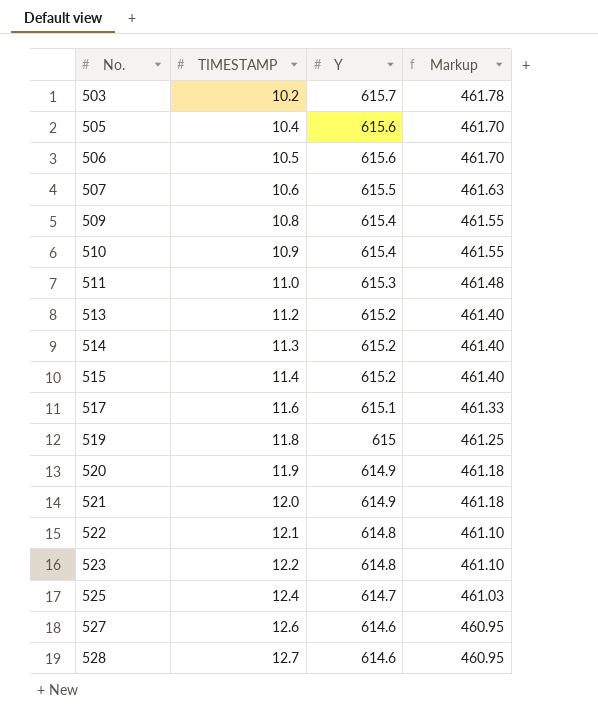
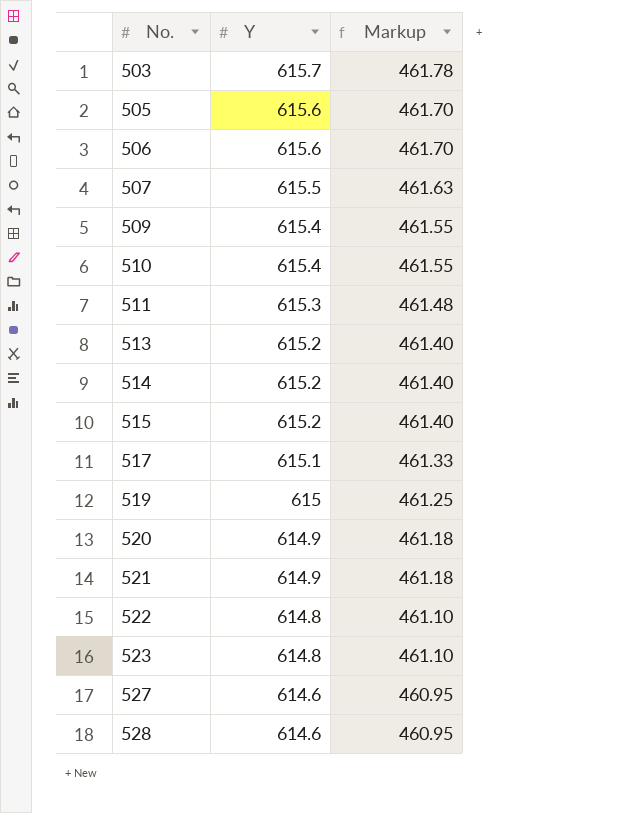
column TIMESTAMP | position: 2 -> none
row 525: 12.4 | 614.7 | 461.03 -> none

